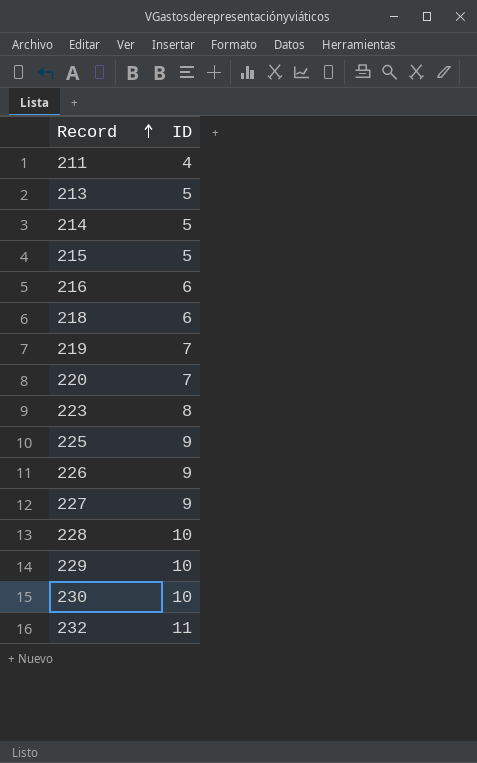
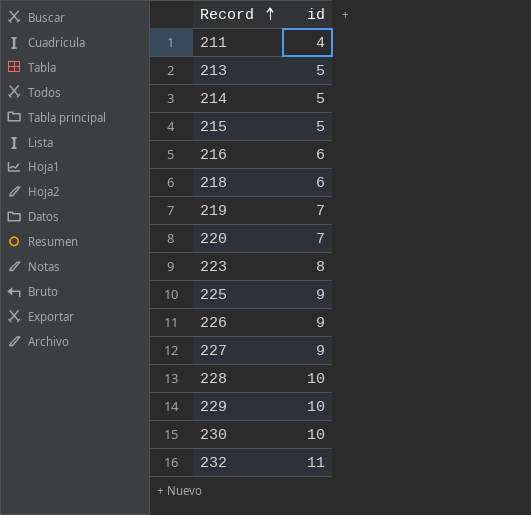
column name: ID -> id

